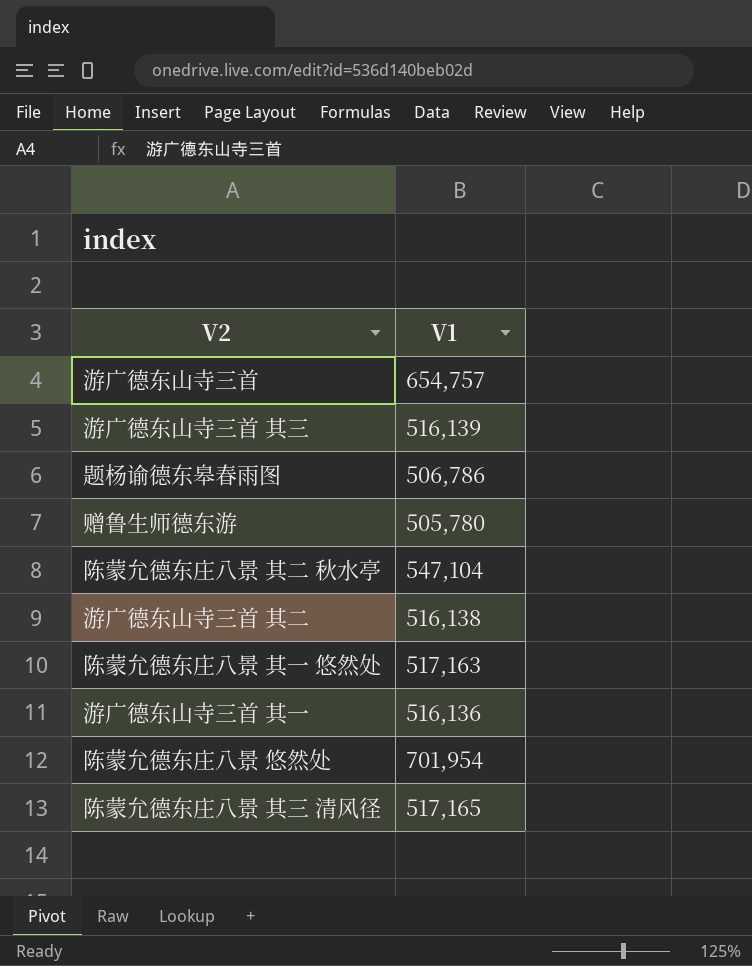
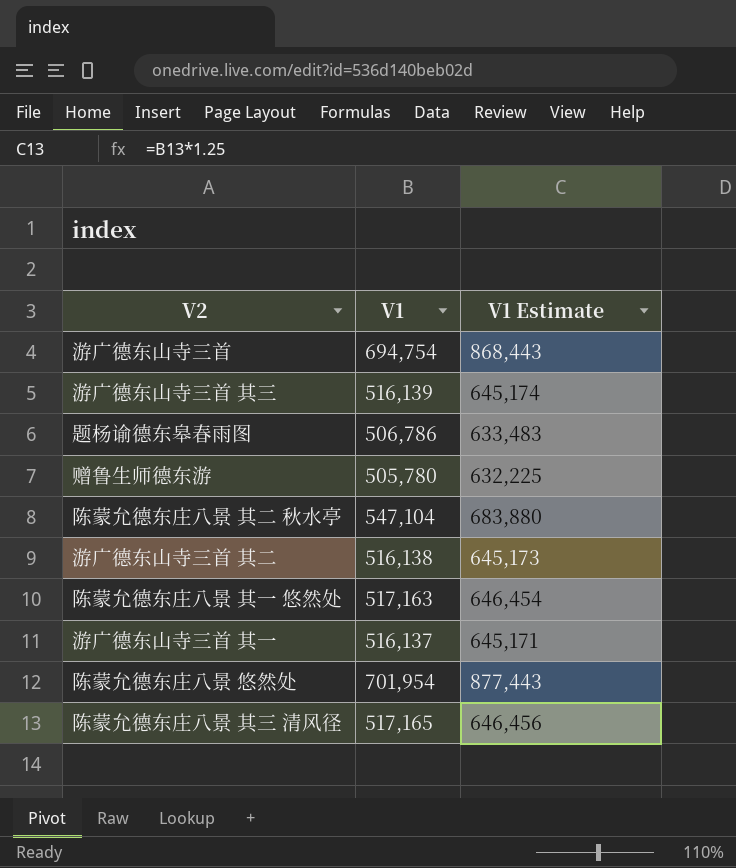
column V1 Estimate | formula: none -> [V1] * 1.25
游广德东山寺三首 | V1: 654,757 -> 694,754
游广德东山寺三首 其一 | V1: 516,136 -> 516,137

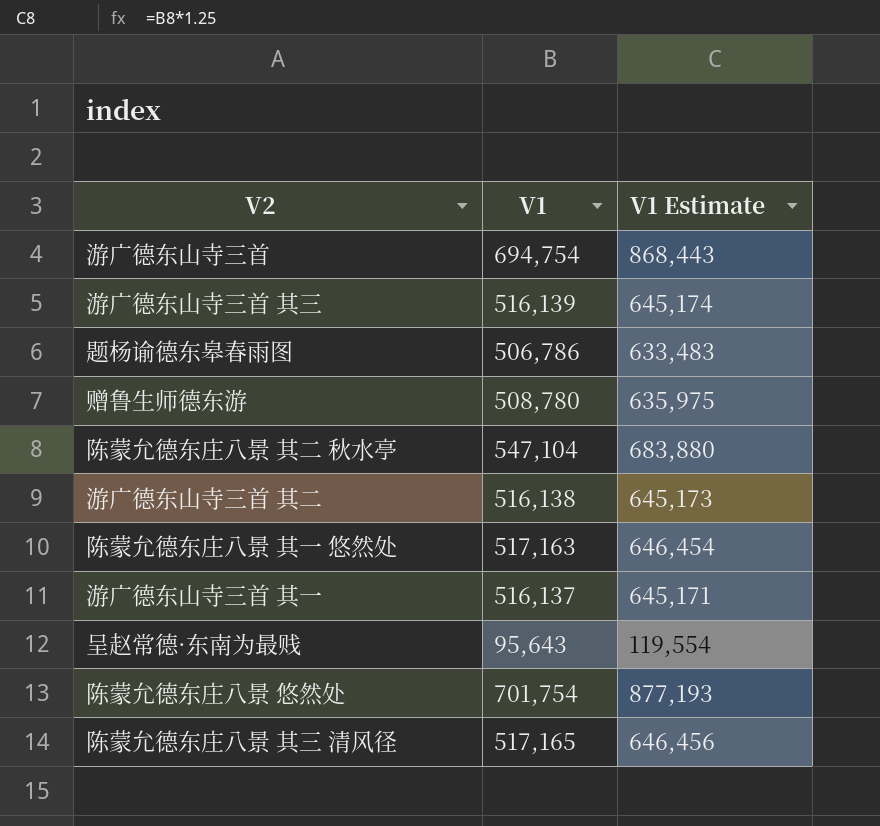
赠鲁生师德东游 | V1: 505,780 -> 508,780
赠鲁生师德东游 | V1 Estimate: 632,225 -> 635,975
row 呈赵常德·东南为最贱: none -> 95,643 | 119,554
陈蒙允德东庄八景 悠然处 | V1: 701,954 -> 701,754
陈蒙允德东庄八景 悠然处 | V1 Estimate: 877,443 -> 877,193

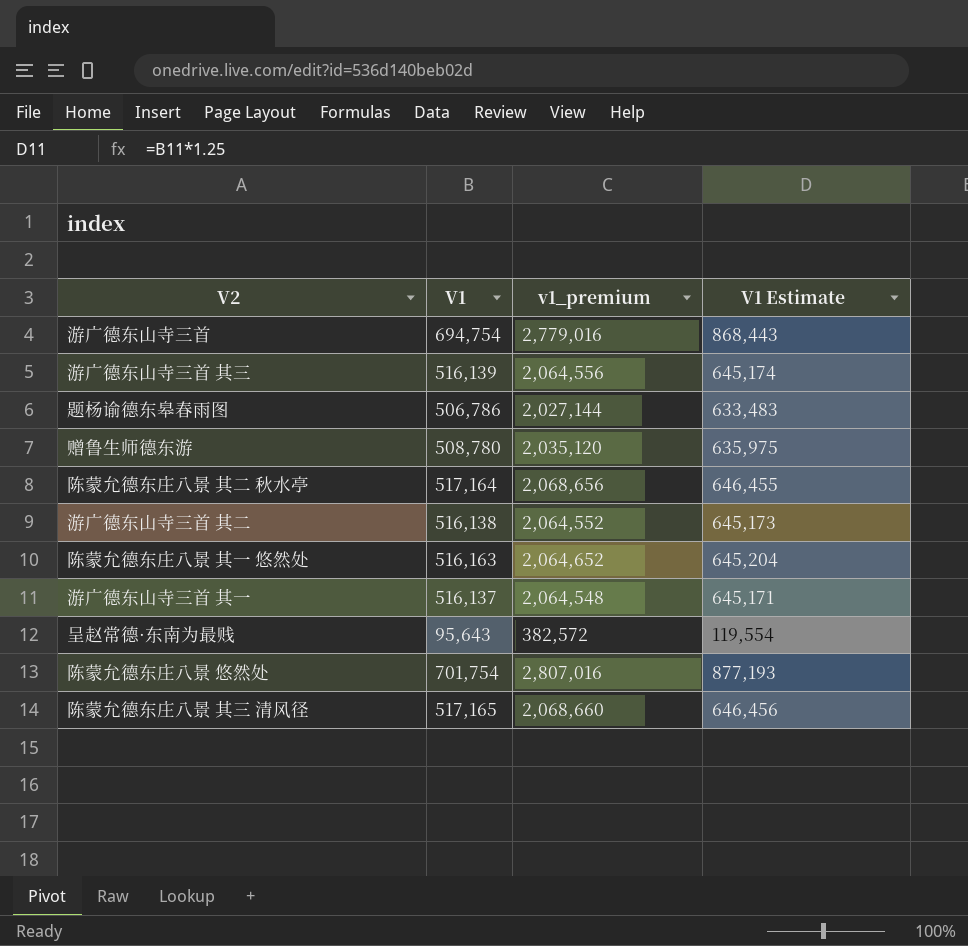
column v1_premium | formula: none -> [V1] * 4
陈蒙允德东庄八景 其二 秋水亭 | V1: 547,104 -> 517,164
陈蒙允德东庄八景 其二 秋水亭 | V1 Estimate: 683,880 -> 646,455
陈蒙允德东庄八景 其一 悠然处 | V1: 517,163 -> 516,163
陈蒙允德东庄八景 其一 悠然处 | V1 Estimate: 646,454 -> 645,204

